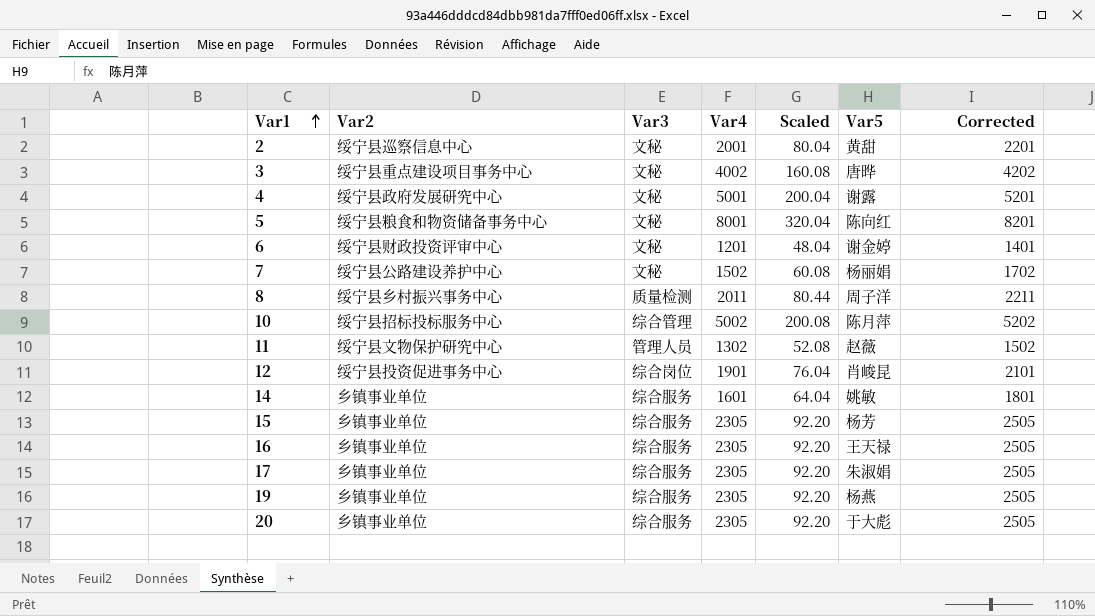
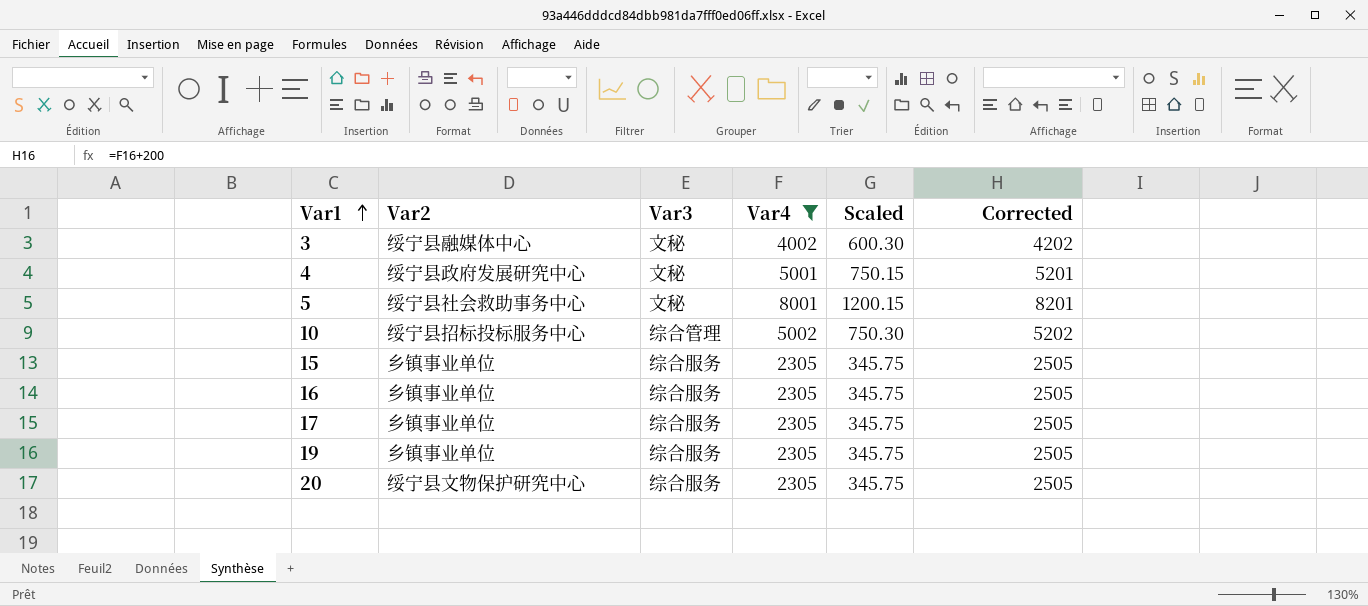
filter: none -> Var4 >= 2305
column Var5 | position: 6 -> none
column Scaled | formula: [Var4] * 0.04 -> [Var4] * 0.15
3 | Var2: 绥宁县重点建设项目事务中心 -> 绥宁县融媒体中心
5 | Var2: 绥宁县粮食和物资储备事务中心 -> 绥宁县社会救助事务中心
20 | Var2: 乡镇事业单位 -> 绥宁县文物保护研究中心

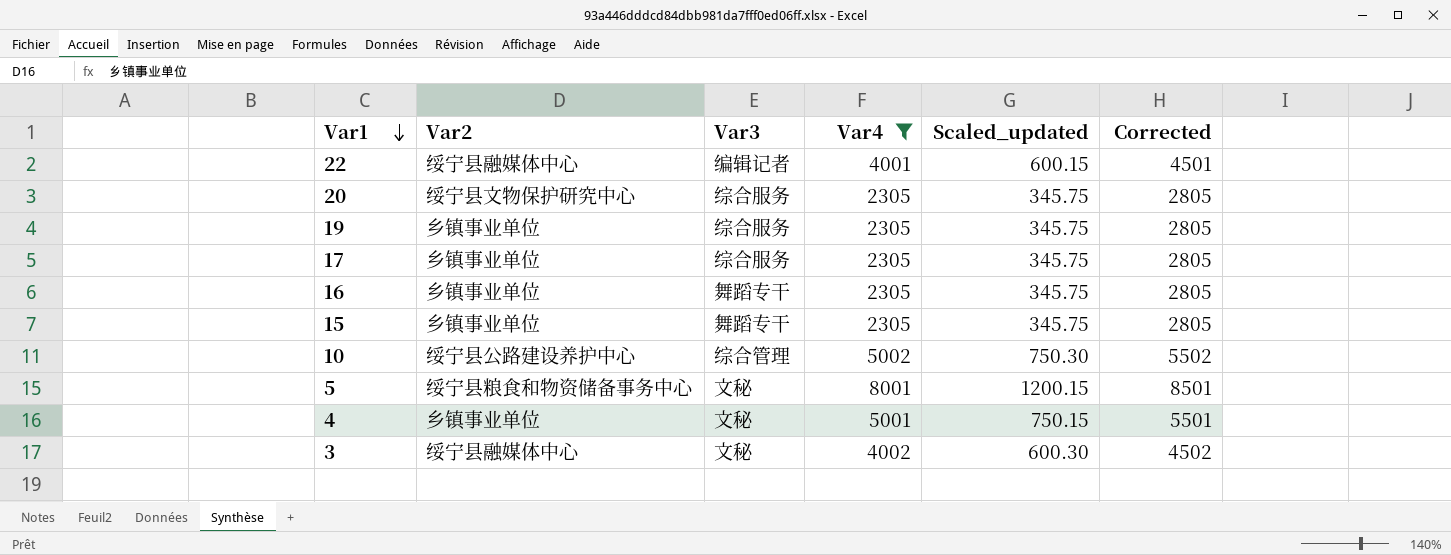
row order: Var1 ascending -> Var1 descending
column name: Scaled -> Scaled_updated
column Corrected | formula: [Var4] + 200 -> [Var4] + 500
row 22: none -> 绥宁县融媒体中心 | 编辑记者 | 4001 | 600.15 | 4501
16 | Var3: 综合服务 -> 舞蹈专干
15 | Var3: 综合服务 -> 舞蹈专干
10 | Var2: 绥宁县招标投标服务中心 -> 绥宁县公路建设养护中心
5 | Var2: 绥宁县社会救助事务中心 -> 绥宁县粮食和物资储备事务中心
4 | Var2: 绥宁县政府发展研究中心 -> 乡镇事业单位

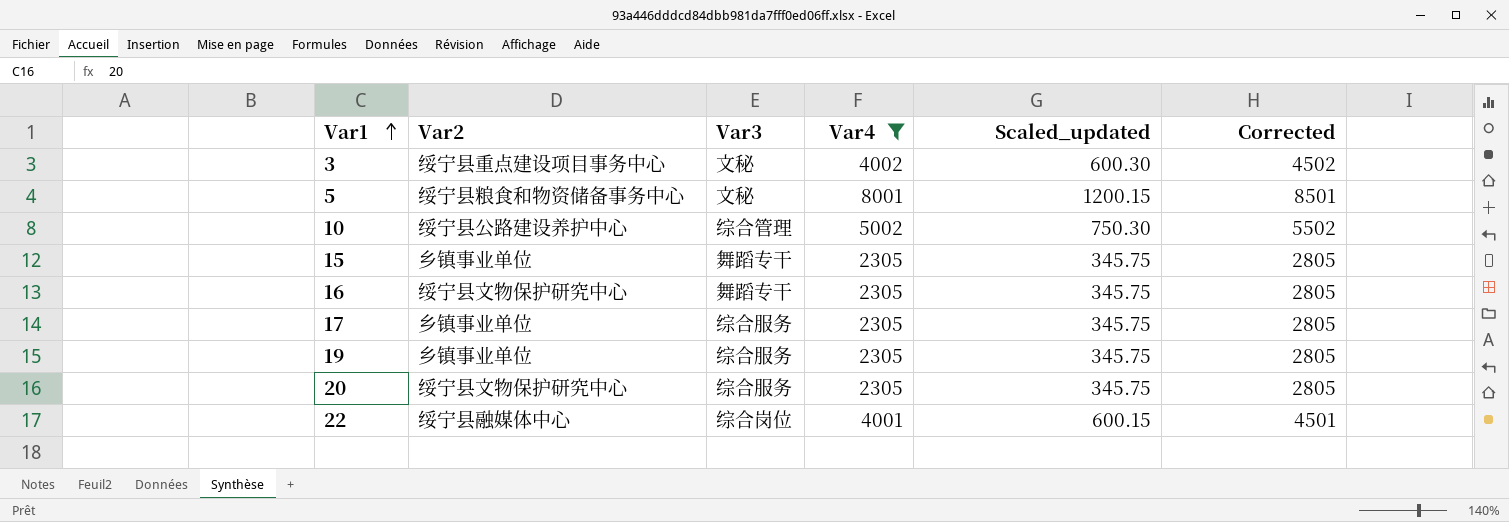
row order: Var1 descending -> Var1 ascending
row 4: 乡镇事业单位 | 文秘 | 5001 | 750.15 | 5501 -> none
3 | Var2: 绥宁县融媒体中心 -> 绥宁县重点建设项目事务中心
16 | Var2: 乡镇事业单位 -> 绥宁县文物保护研究中心
22 | Var3: 编辑记者 -> 综合岗位

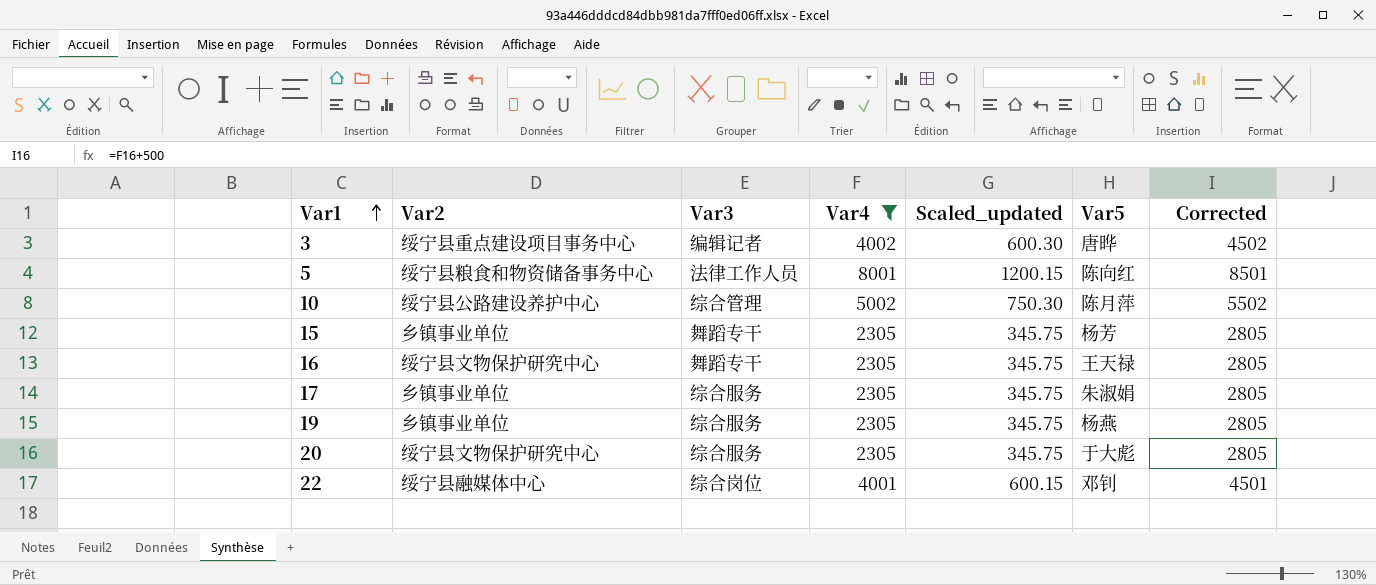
column Var5 | position: none -> 6
3 | Var3: 文秘 -> 编辑记者
5 | Var3: 文秘 -> 法律工作人员

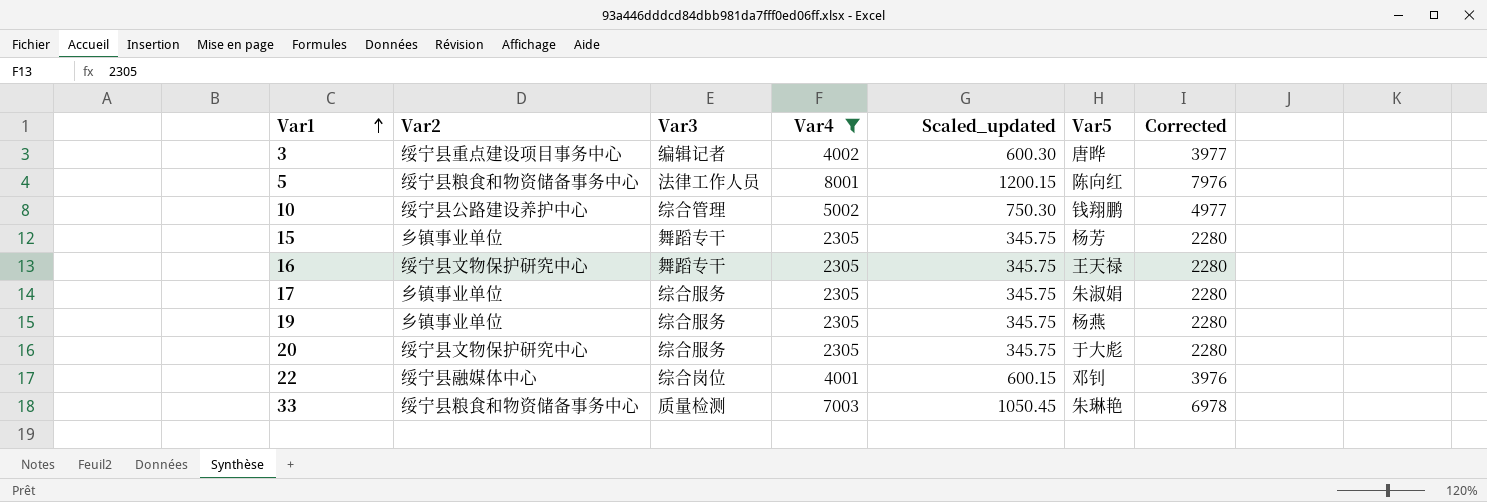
column Corrected | formula: [Var4] + 500 -> [Var4] - 25
10 | Var5: 陈月萍 -> 钱翔鹏
row 33: none -> 绥宁县粮食和物资储备事务中心 | 质量检测 | 7003 | 1050.45 | 朱琳艳 | 6978

